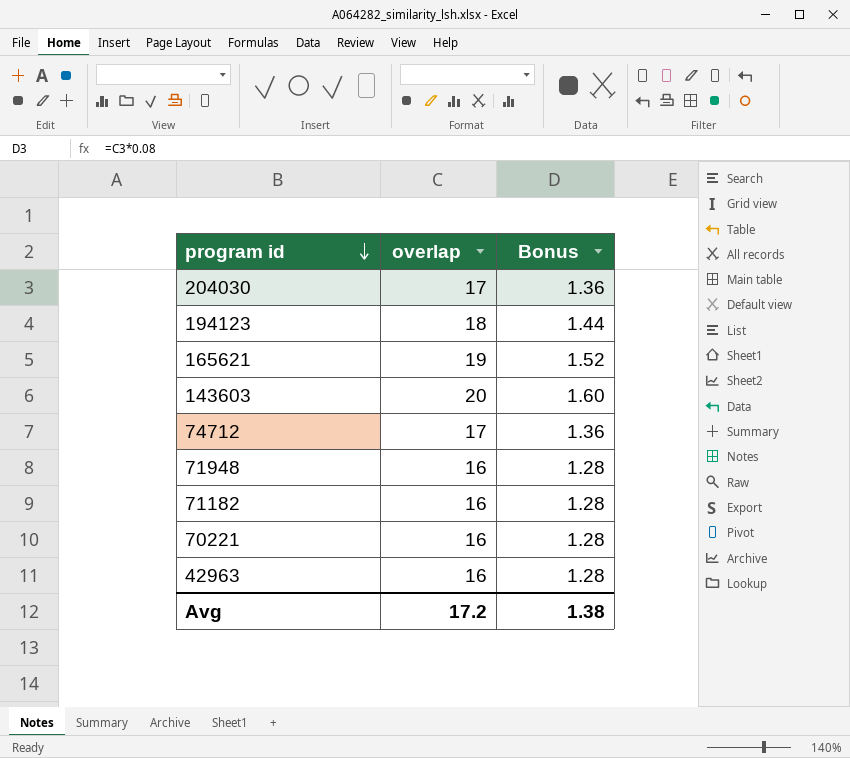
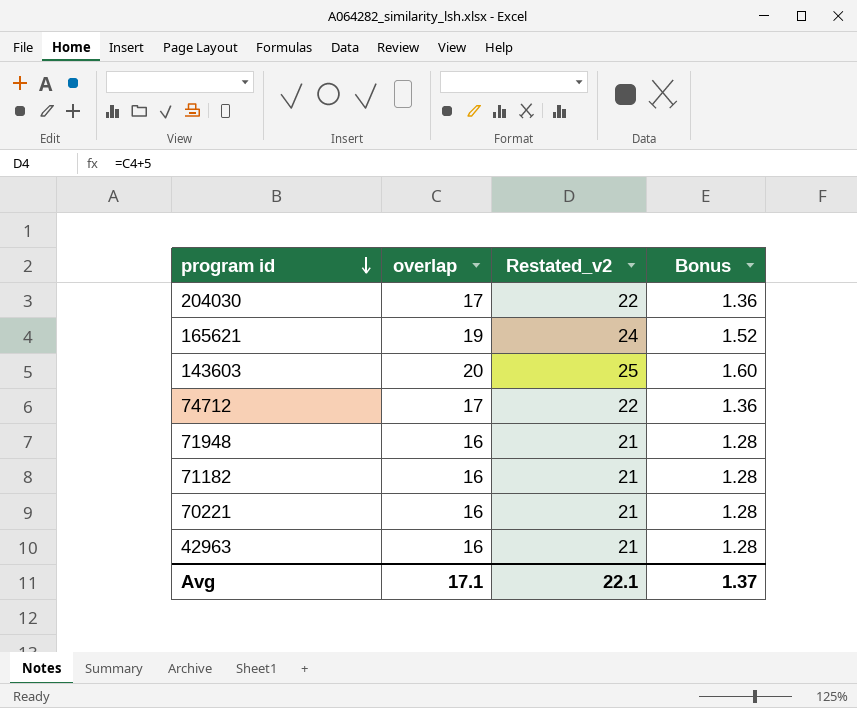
column Restated_v2 | formula: none -> [overlap] + 5
row 194123: 18 | 1.44 -> none
Avg | overlap: 17.2 -> 17.1
Avg | Bonus: 1.38 -> 1.37

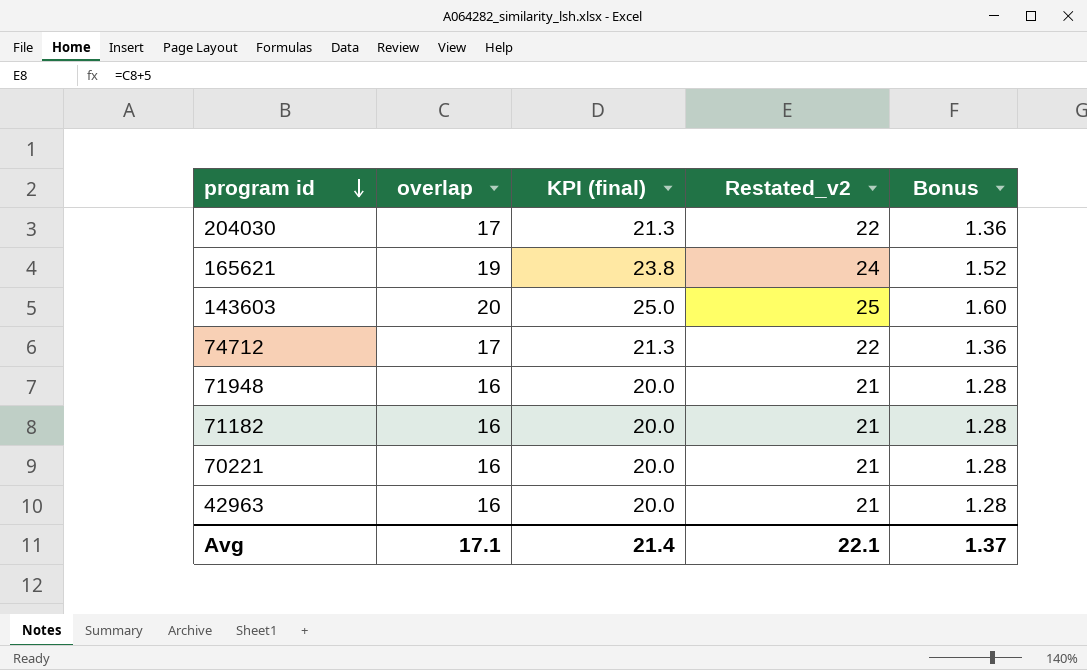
column KPI (final) | formula: none -> [overlap] * 1.25

